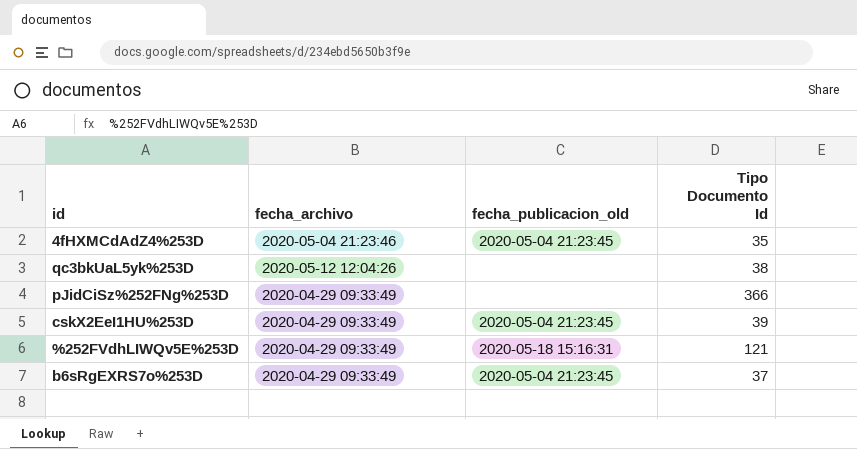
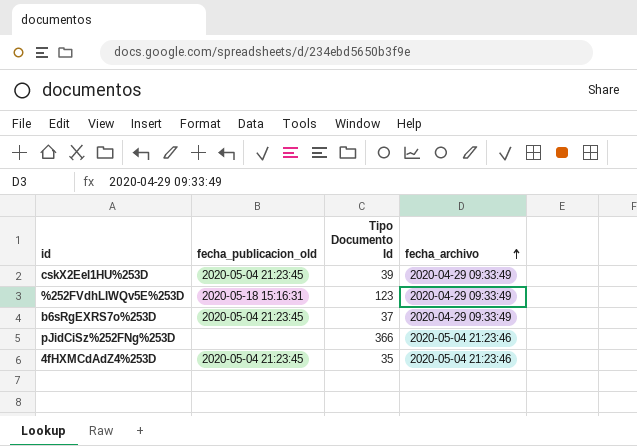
row order: none -> fecha_archivo ascending
column fecha_archivo | position: 2 -> 4
row qc3bkUaL5yk%253D: 2020-05-12 12:04:26 | none | 38 -> none
%252FVdhLIWQv5E%253D | Tipo Documento Id: 121 -> 123
pJidCiSz%252FNg%253D | fecha_archivo: 2020-04-29 09:33:49 -> 2020-05-04 21:23:46

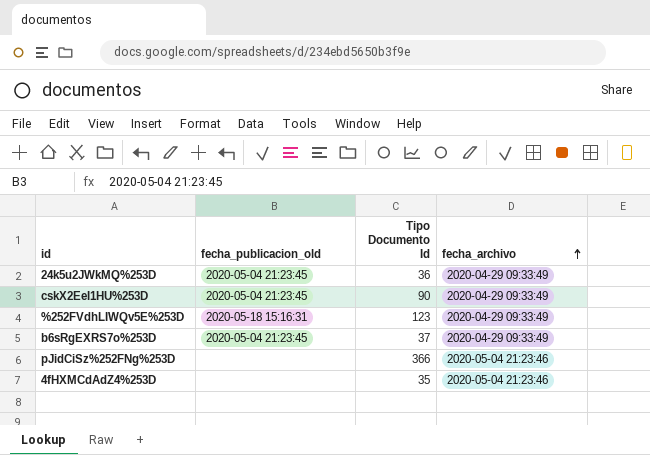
row 24k5u2JWkMQ%253D: none -> 2020-05-04 21:23:45 | 36 | 2020-04-29 09:33:49
cskX2EeI1HU%253D | Tipo Documento Id: 39 -> 90
4fHXMCdAdZ4%253D | fecha_publicacion_old: 2020-05-04 21:23:45 -> none

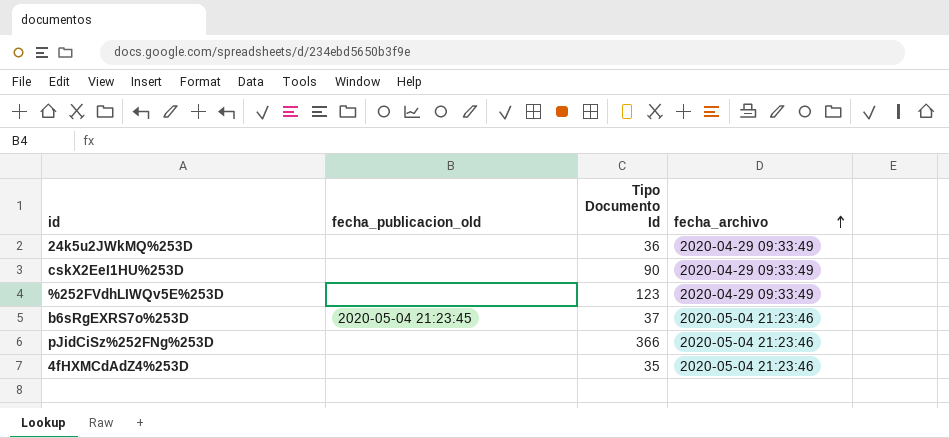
24k5u2JWkMQ%253D | fecha_publicacion_old: 2020-05-04 21:23:45 -> none
cskX2EeI1HU%253D | fecha_publicacion_old: 2020-05-04 21:23:45 -> none
%252FVdhLIWQv5E%253D | fecha_publicacion_old: 2020-05-18 15:16:31 -> none
b6sRgEXRS7o%253D | fecha_archivo: 2020-04-29 09:33:49 -> 2020-05-04 21:23:46

